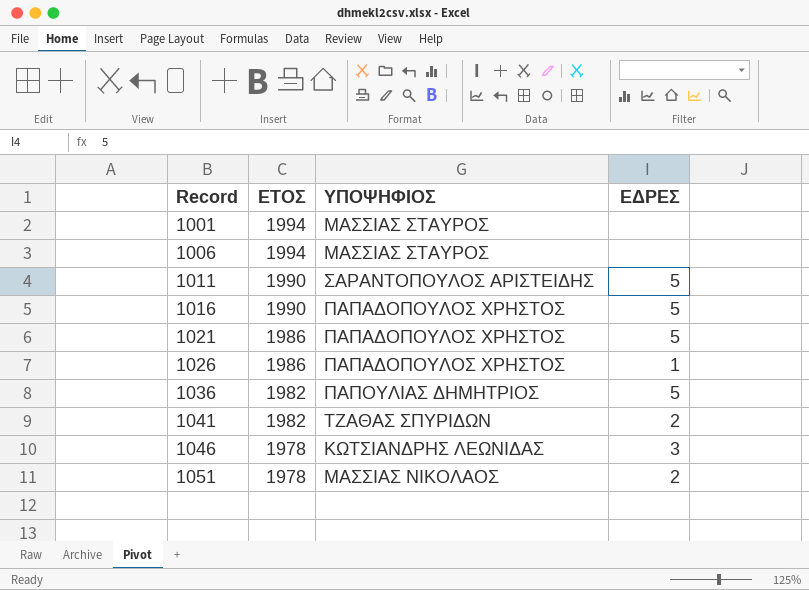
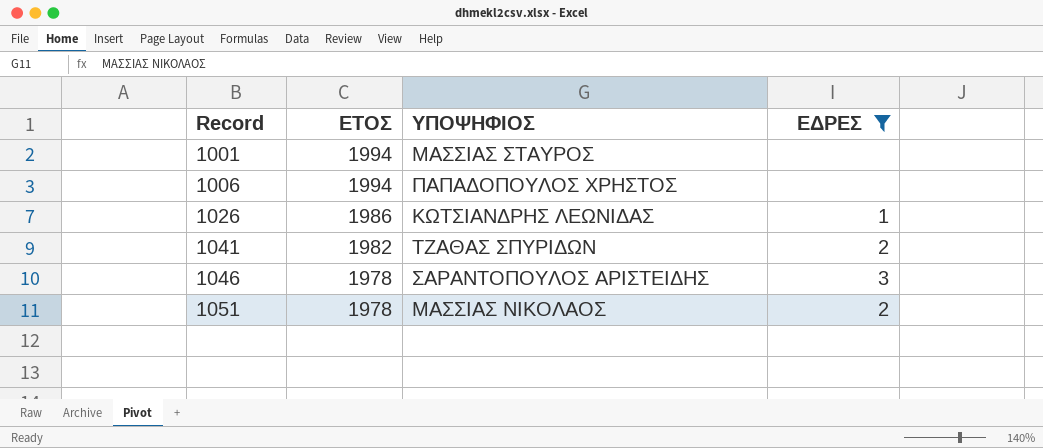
filter: none -> ΕΔΡΕΣ != 5
1006 | ΥΠΟΨΗΦΙΟΣ: ΜΑΣΣΙΑΣ ΣΤΑΥΡΟΣ -> ΠΑΠΑΔΟΠΟΥΛΟΣ ΧΡΗΣΤΟΣ
1026 | ΥΠΟΨΗΦΙΟΣ: ΠΑΠΑΔΟΠΟΥΛΟΣ ΧΡΗΣΤΟΣ -> ΚΩΤΣΙΑΝΔΡΗΣ ΛΕΩΝΙΔΑΣ
1046 | ΥΠΟΨΗΦΙΟΣ: ΚΩΤΣΙΑΝΔΡΗΣ ΛΕΩΝΙΔΑΣ -> ΣΑΡΑΝΤΟΠΟΥΛΟΣ ΑΡΙΣΤΕΙΔΗΣ

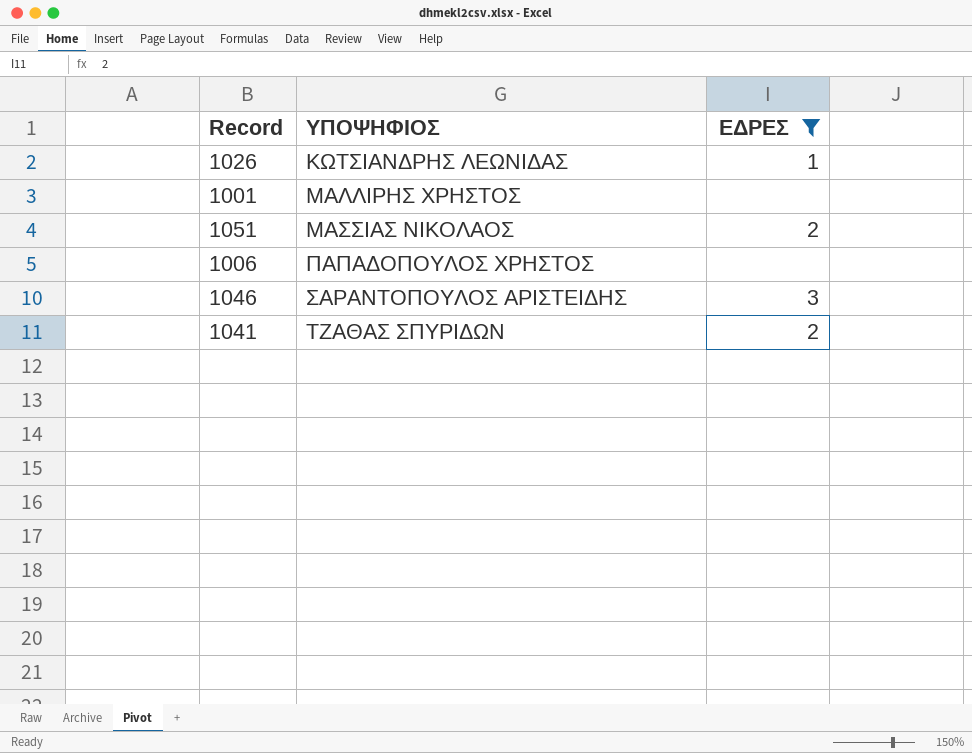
row order: Record ascending -> ΥΠΟΨΗΦΙΟΣ ascending
column ΕΤΟΣ | position: 2 -> none
1001 | ΥΠΟΨΗΦΙΟΣ: ΜΑΣΣΙΑΣ ΣΤΑΥΡΟΣ -> ΜΑΛΛΙΡΗΣ ΧΡΗΣΤΟΣ

